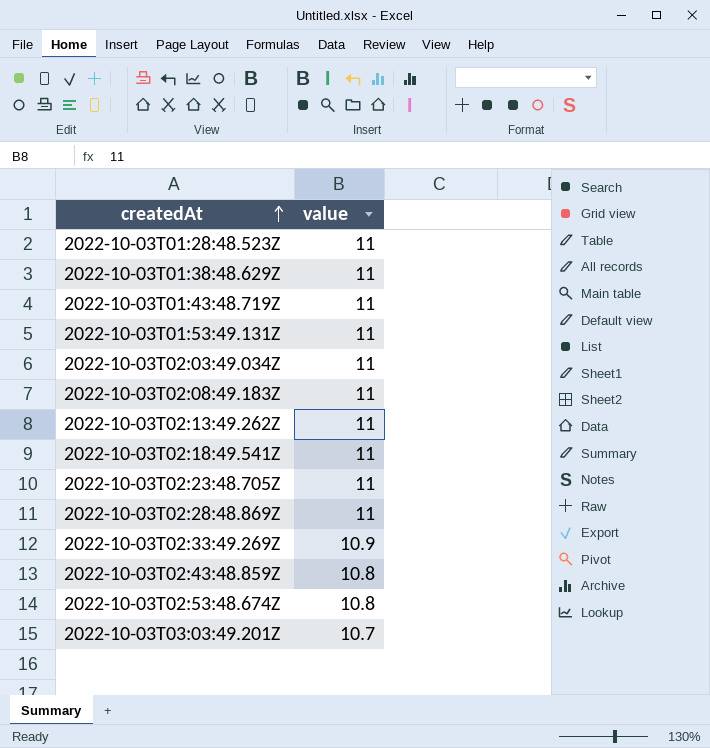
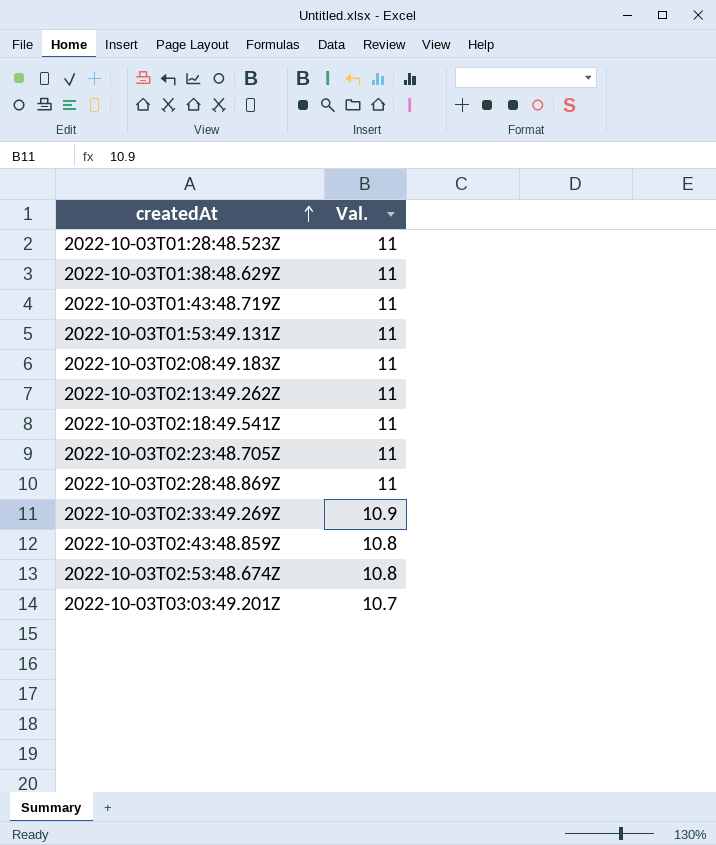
column name: value -> Val.
row 2022-10-03T02:03:49.034Z: 11 -> none

